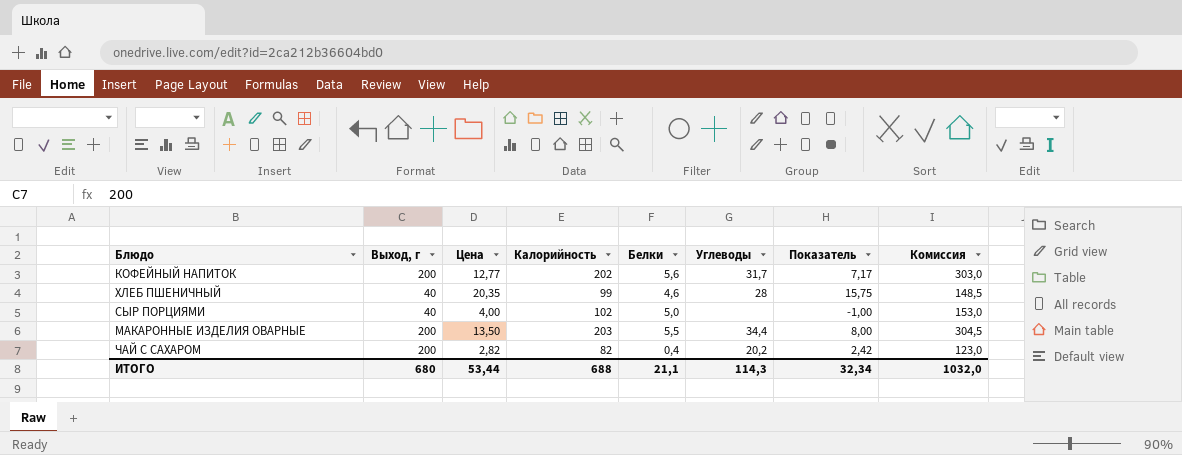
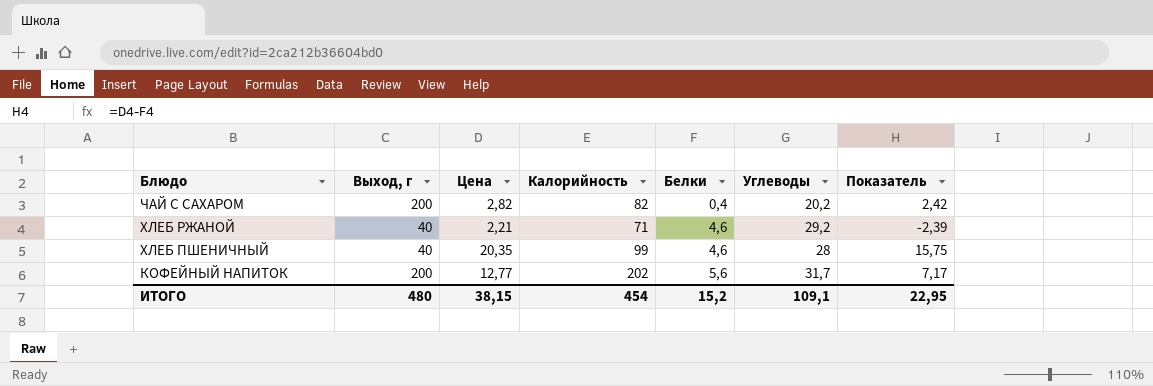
row order: none -> Блюдо descending
column Комиссия | formula: [Калорийность] * 1,5 -> none
row СЫР ПОРЦИЯМИ: 40 | 4,00 | 102 | 5,0 | none | -1,00 | 153,0 -> none
row МАКАРОННЫЕ ИЗДЕЛИЯ ОВАРНЫЕ: 200 | 13,50 | 203 | 5,5 | 34,4 | 8,00 | 304,5 -> none
row ХЛЕБ РЖАНОЙ: none -> 40 | 2,21 | 71 | 4,6 | 29,2 | -2,39
ИТОГО | Выход, г: 680 -> 480
ИТОГО | Цена: 53,44 -> 38,15
ИТОГО | Калорийность: 688 -> 454
ИТОГО | Белки: 21,1 -> 15,2
ИТОГО | Углеводы: 114,3 -> 109,1
ИТОГО | Показатель: 32,34 -> 22,95

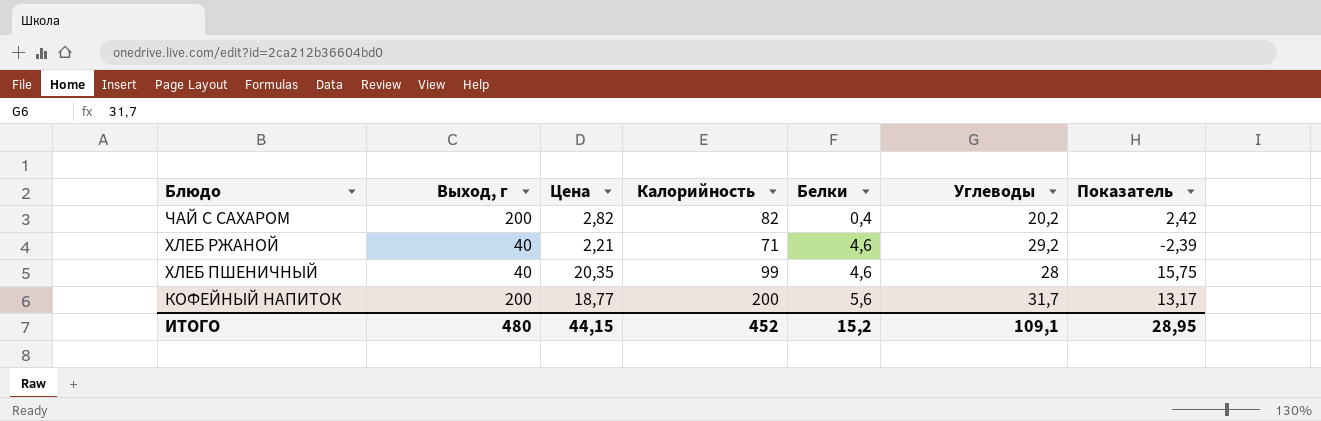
КОФЕЙНЫЙ НАПИТОК | Цена: 12,77 -> 18,77
КОФЕЙНЫЙ НАПИТОК | Калорийность: 202 -> 200
КОФЕЙНЫЙ НАПИТОК | Показатель: 7,17 -> 13,17
ИТОГО | Цена: 38,15 -> 44,15
ИТОГО | Калорийность: 454 -> 452
ИТОГО | Показатель: 22,95 -> 28,95

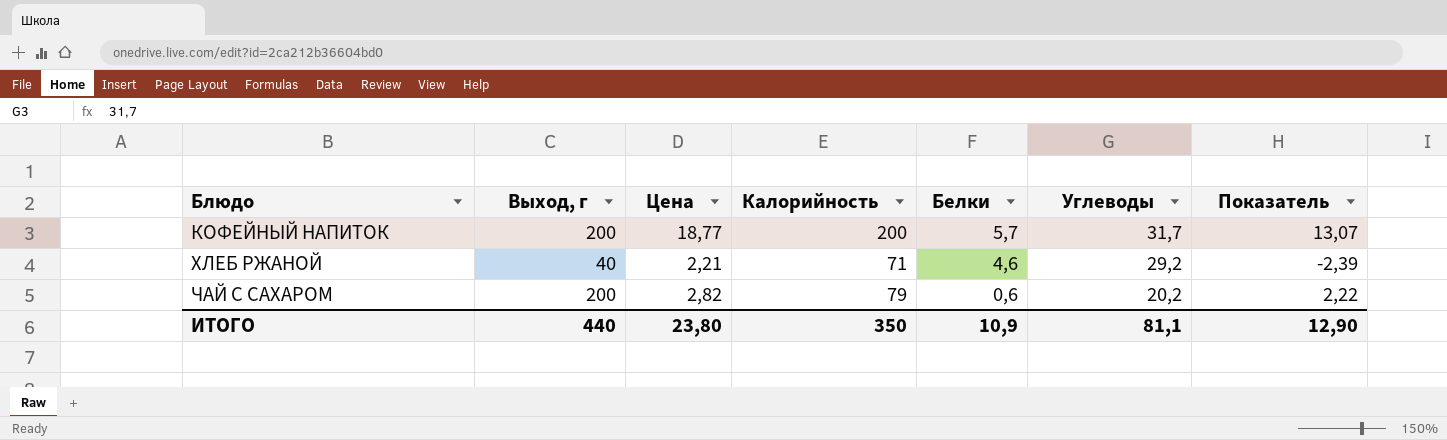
row order: Блюдо descending -> Блюдо ascending
row ХЛЕБ ПШЕНИЧНЫЙ: 40 | 20,35 | 99 | 4,6 | 28 | 15,75 -> none
КОФЕЙНЫЙ НАПИТОК | Белки: 5,6 -> 5,7
КОФЕЙНЫЙ НАПИТОК | Показатель: 13,17 -> 13,07
ЧАЙ С САХАРОМ | Калорийность: 82 -> 79
ЧАЙ С САХАРОМ | Белки: 0,4 -> 0,6
ЧАЙ С САХАРОМ | Показатель: 2,42 -> 2,22
ИТОГО | Выход, г: 480 -> 440
ИТОГО | Цена: 44,15 -> 23,80
ИТОГО | Калорийность: 452 -> 350
ИТОГО | Белки: 15,2 -> 10,9
ИТОГО | Углеводы: 109,1 -> 81,1
ИТОГО | Показатель: 28,95 -> 12,90

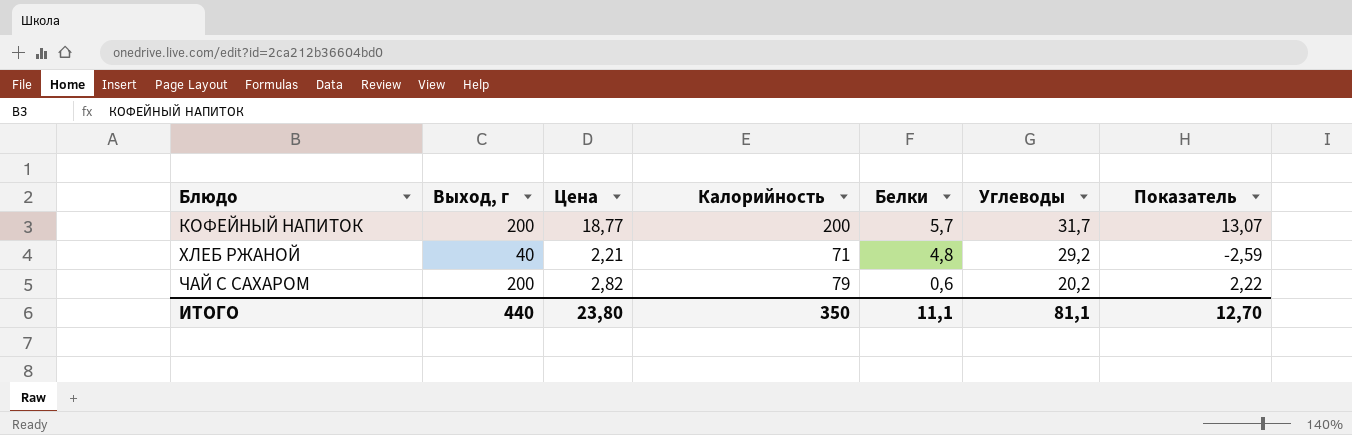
ХЛЕБ РЖАНОЙ | Белки: 4,6 -> 4,8
ХЛЕБ РЖАНОЙ | Показатель: -2,39 -> -2,59
ИТОГО | Белки: 10,9 -> 11,1
ИТОГО | Показатель: 12,90 -> 12,70

